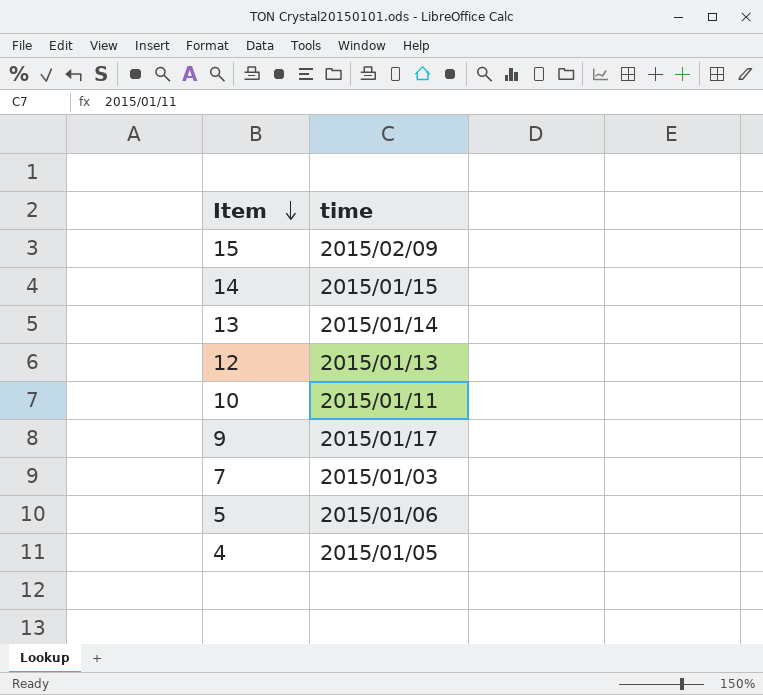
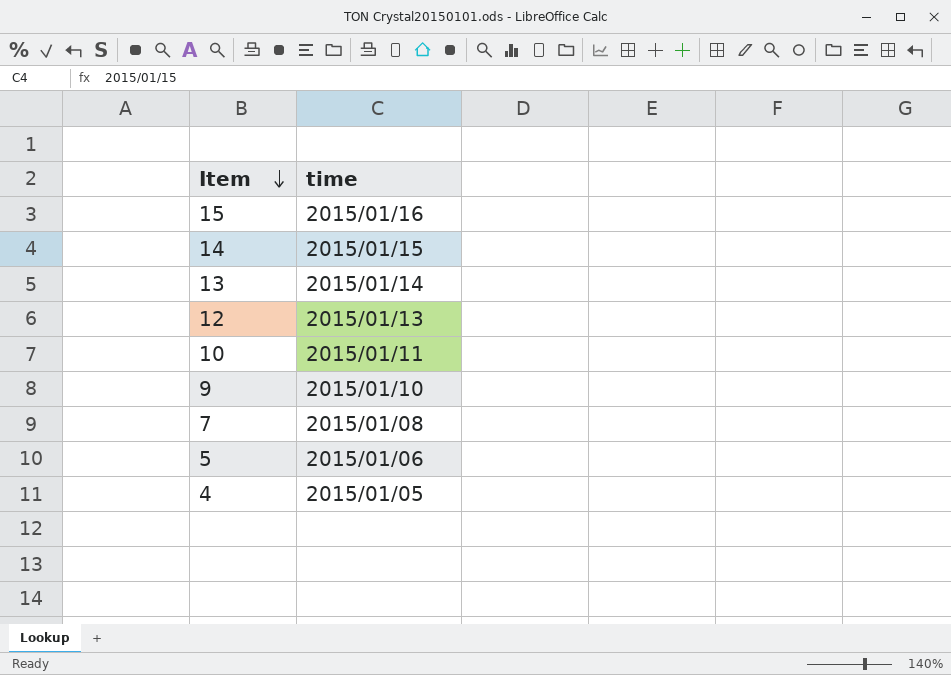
15 | time: 2015/02/09 -> 2015/01/16
9 | time: 2015/01/17 -> 2015/01/10
7 | time: 2015/01/03 -> 2015/01/08

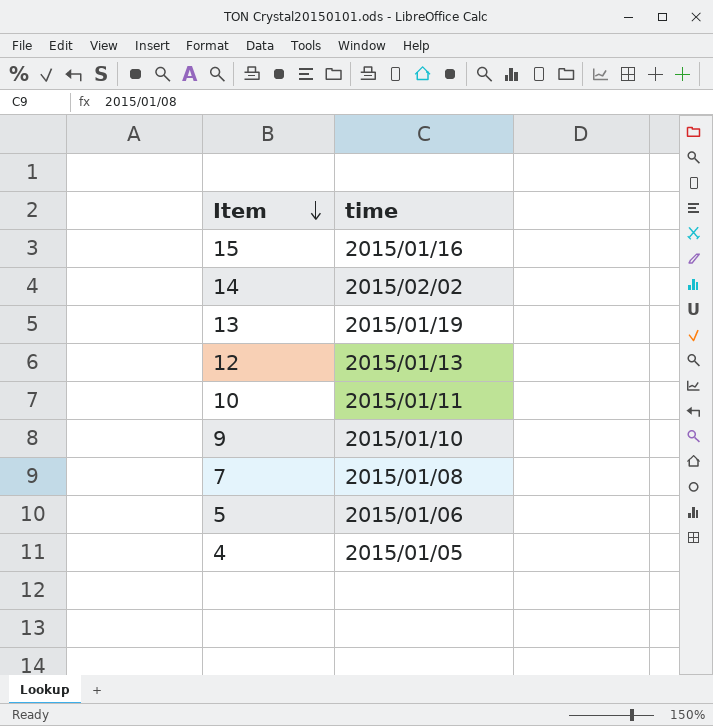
14 | time: 2015/01/15 -> 2015/02/02
13 | time: 2015/01/14 -> 2015/01/19

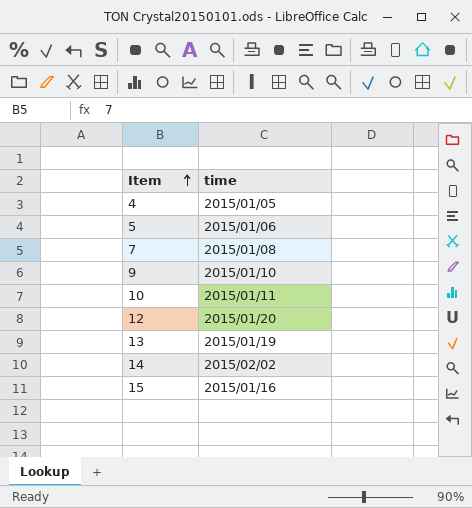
row order: Item descending -> Item ascending
12 | time: 2015/01/13 -> 2015/01/20

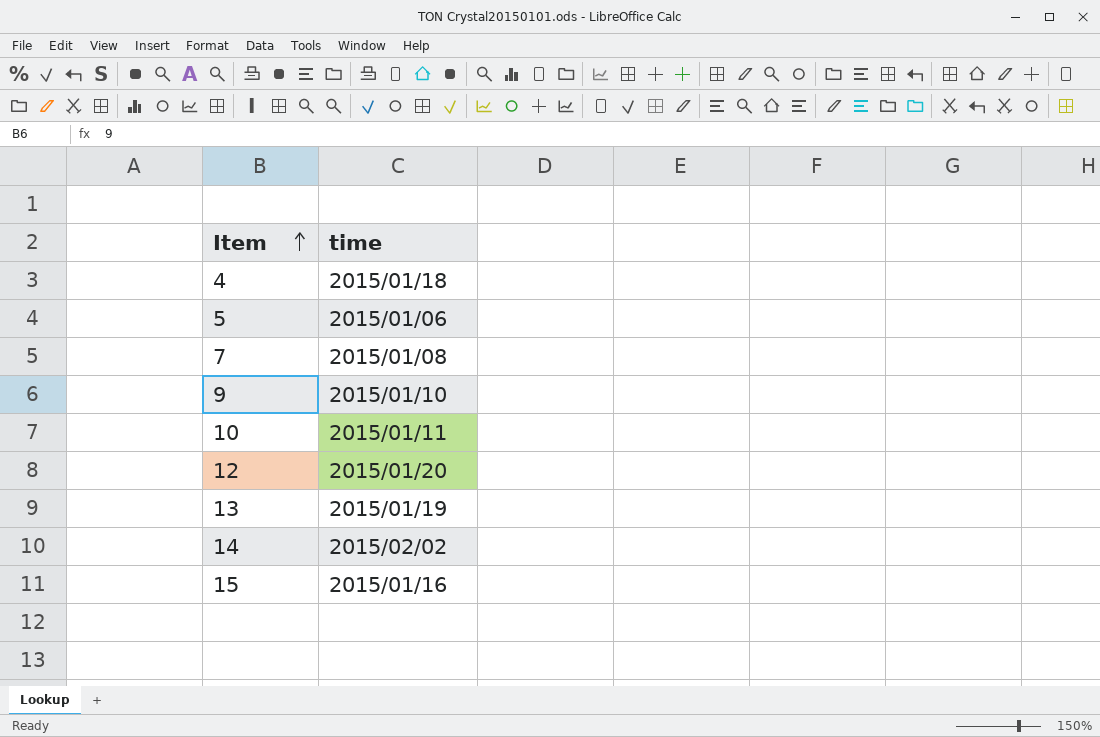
4 | time: 2015/01/05 -> 2015/01/18

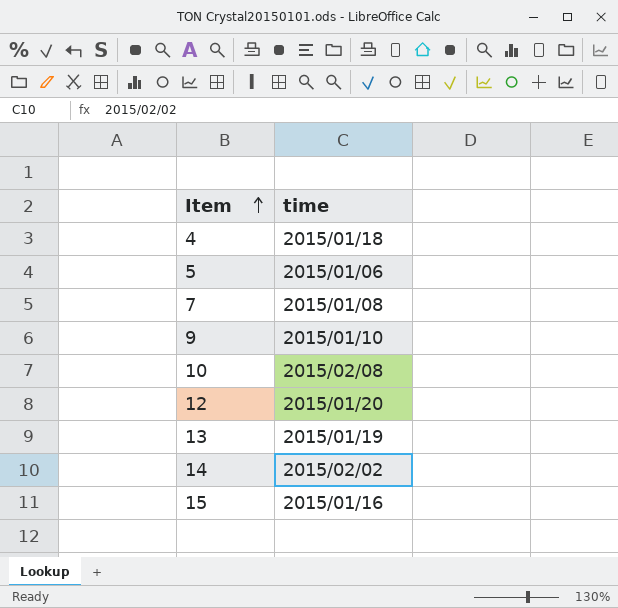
10 | time: 2015/01/11 -> 2015/02/08

